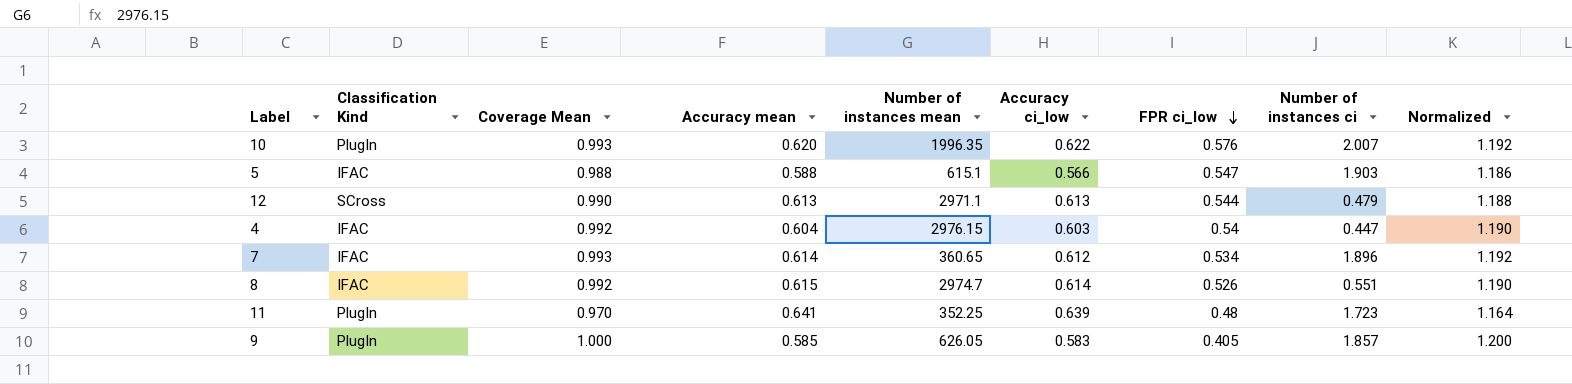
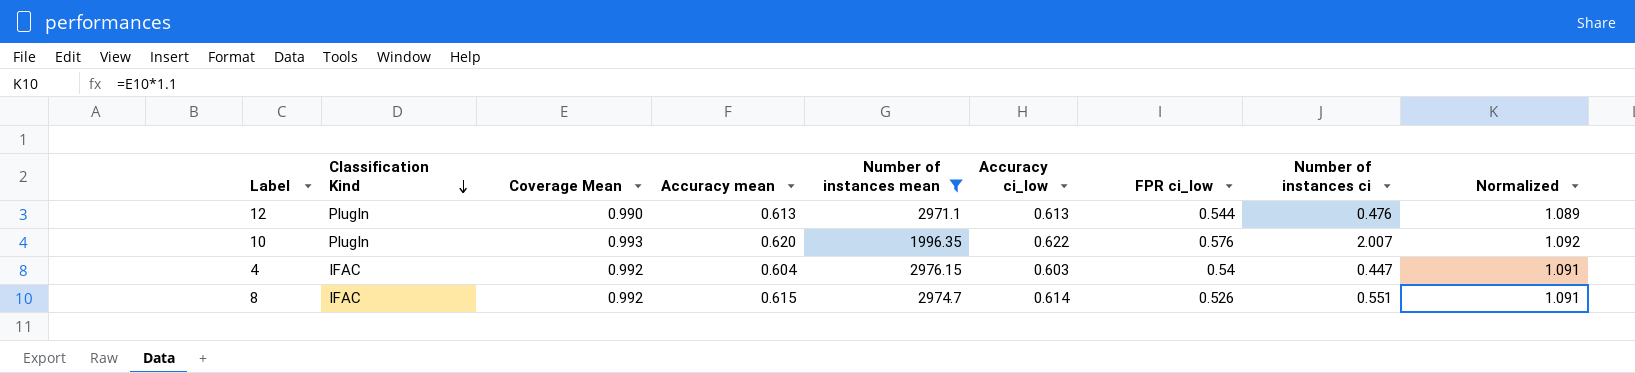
filter: none -> Number of instances mean >= 1996.35
row order: FPR ci_low descending -> Classification Kind descending
column Normalized | formula: [Coverage Mean] * 1.2 -> [Coverage Mean] * 1.1
12 | Classification Kind: SCross -> PlugIn
12 | Number of instances ci: 0.479 -> 0.476

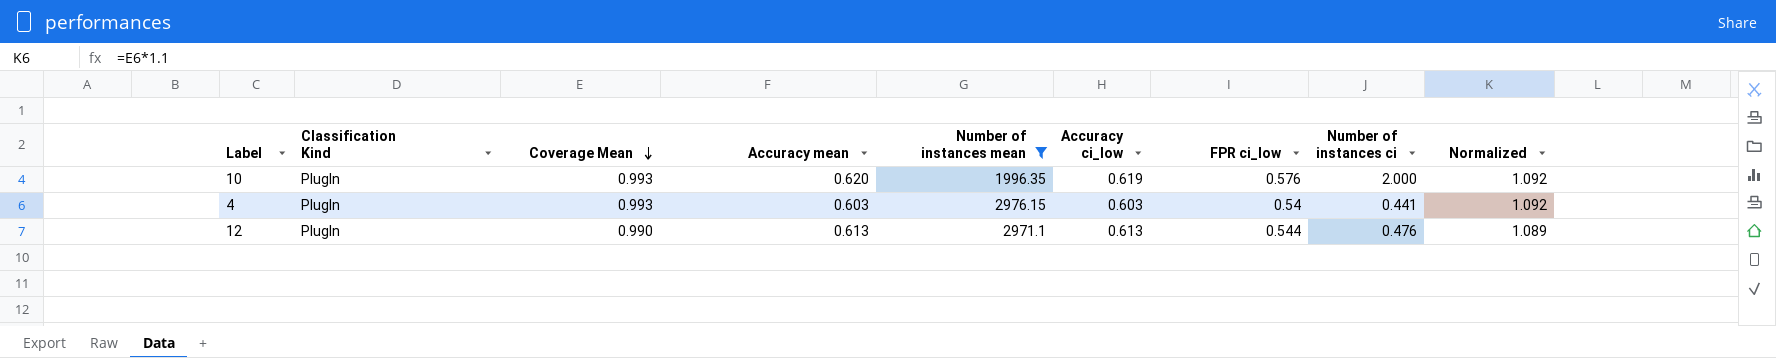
row order: Classification Kind descending -> Coverage Mean descending
row 8: IFAC | 0.992 | 0.615 | 2974.7 | 0.614 | 0.526 | 0.551 | 1.091 -> none
10 | Accuracy ci_low: 0.622 -> 0.619
10 | Number of instances ci: 2.007 -> 2.000
4 | Classification Kind: IFAC -> PlugIn
4 | Coverage Mean: 0.992 -> 0.993
4 | Accuracy mean: 0.604 -> 0.603
4 | Number of instances ci: 0.447 -> 0.441
4 | Normalized: 1.091 -> 1.092

